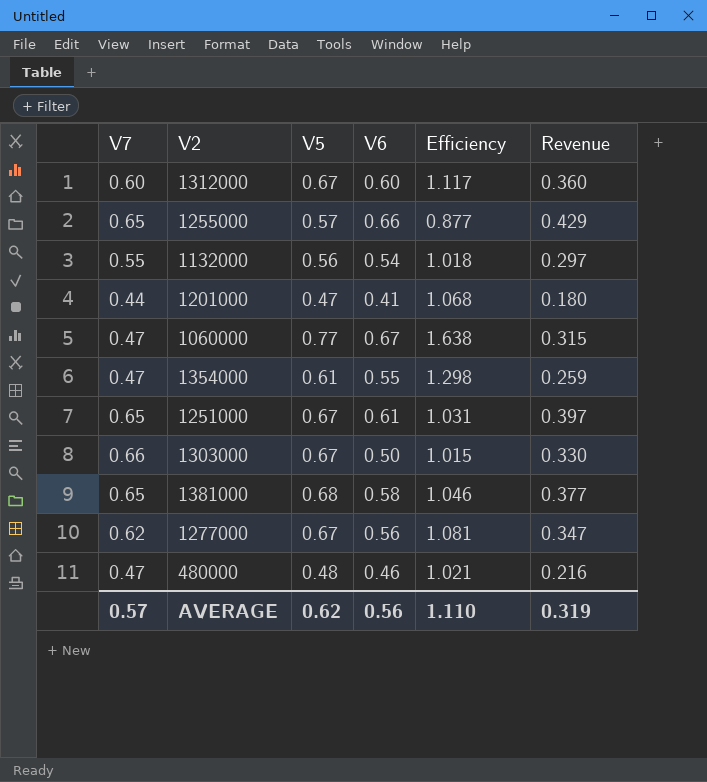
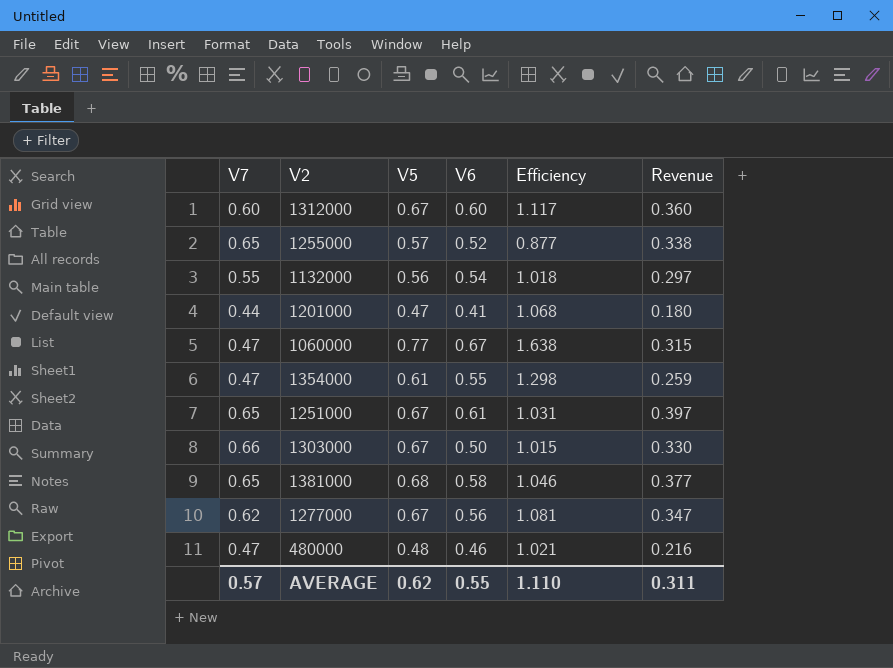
1255000 | V6: 0.66 -> 0.52
1255000 | Revenue: 0.429 -> 0.338
AVERAGE | V6: 0.56 -> 0.55
AVERAGE | Revenue: 0.319 -> 0.311

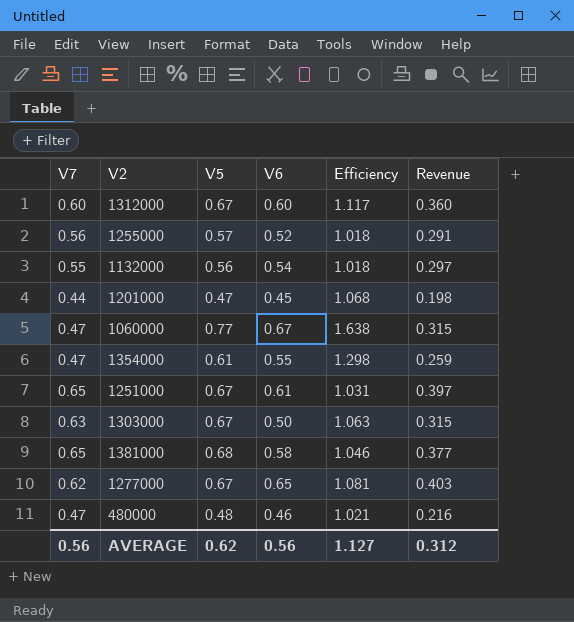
1255000 | V7: 0.65 -> 0.56
1255000 | Efficiency: 0.877 -> 1.018
1255000 | Revenue: 0.338 -> 0.291
1201000 | V6: 0.41 -> 0.45
1201000 | Revenue: 0.180 -> 0.198
1303000 | V7: 0.66 -> 0.63
1303000 | Efficiency: 1.015 -> 1.063
1303000 | Revenue: 0.330 -> 0.315
1277000 | V6: 0.56 -> 0.65
1277000 | Revenue: 0.347 -> 0.403
AVERAGE | V7: 0.57 -> 0.56
AVERAGE | V6: 0.55 -> 0.56
AVERAGE | Efficiency: 1.110 -> 1.127
AVERAGE | Revenue: 0.311 -> 0.312

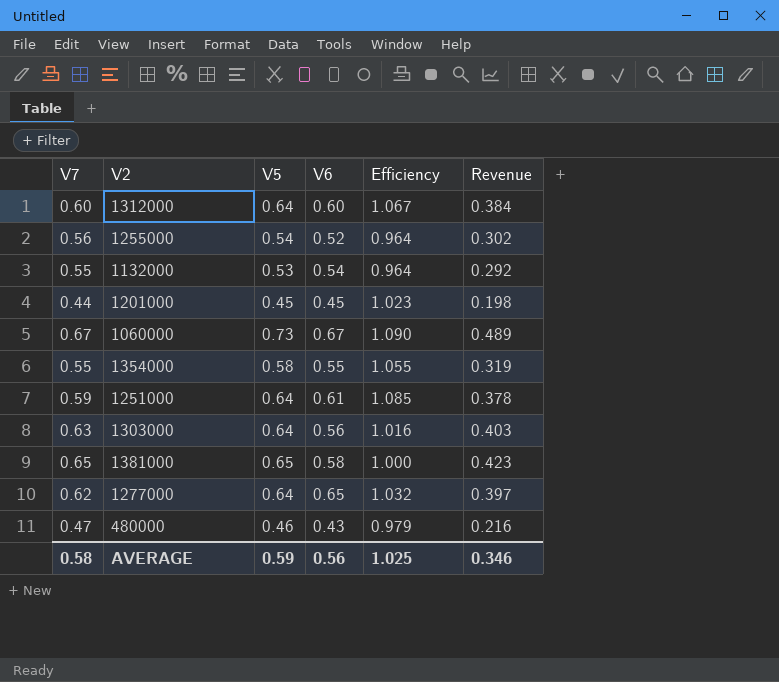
column Revenue | formula: [V7] * [V6] -> [V7] * [V5]
1312000 | V5: 0.67 -> 0.64
1312000 | Efficiency: 1.117 -> 1.067
1255000 | V5: 0.57 -> 0.54
1255000 | Efficiency: 1.018 -> 0.964
1132000 | V5: 0.56 -> 0.53
1132000 | Efficiency: 1.018 -> 0.964
1201000 | V5: 0.47 -> 0.45
1201000 | Efficiency: 1.068 -> 1.023
1060000 | V7: 0.47 -> 0.67
1060000 | V5: 0.77 -> 0.73
1060000 | Efficiency: 1.638 -> 1.090
1354000 | V7: 0.47 -> 0.55
1354000 | V5: 0.61 -> 0.58
1354000 | Efficiency: 1.298 -> 1.055
1251000 | V7: 0.65 -> 0.59
1251000 | V5: 0.67 -> 0.64
1251000 | Efficiency: 1.031 -> 1.085
1303000 | V5: 0.67 -> 0.64
1303000 | V6: 0.50 -> 0.56
1303000 | Efficiency: 1.063 -> 1.016
1381000 | V5: 0.68 -> 0.65
1381000 | Efficiency: 1.046 -> 1.000
1277000 | V5: 0.67 -> 0.64
1277000 | Efficiency: 1.081 -> 1.032
480000 | V5: 0.48 -> 0.46
480000 | V6: 0.46 -> 0.43
480000 | Efficiency: 1.021 -> 0.979
AVERAGE | V7: 0.56 -> 0.58
AVERAGE | V5: 0.62 -> 0.59
AVERAGE | Efficiency: 1.127 -> 1.025
AVERAGE | Revenue: 0.312 -> 0.346

